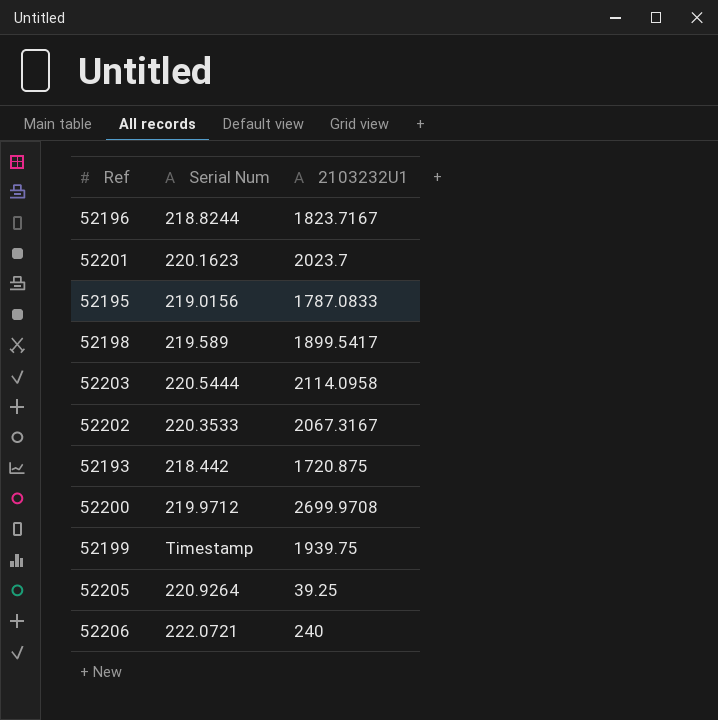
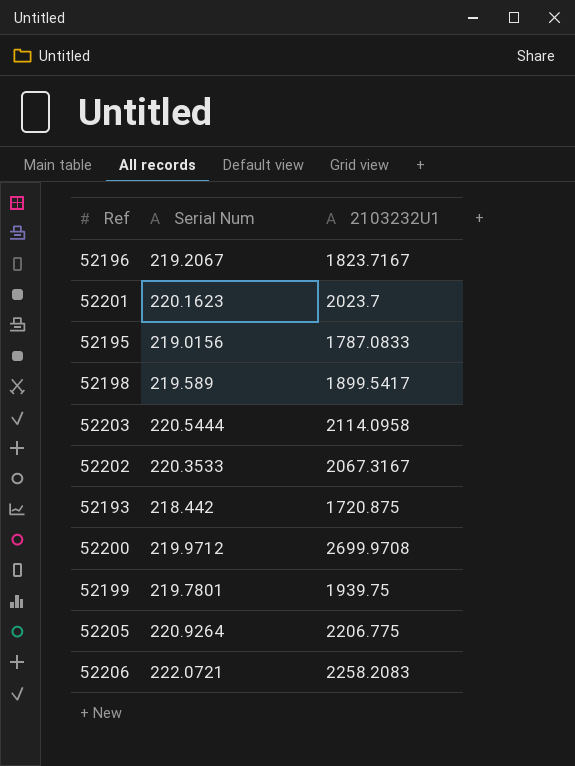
52196 | Serial Num: 218.8244 -> 219.2067
52199 | Serial Num: Timestamp -> 219.7801
52205 | 2103232U1: 39.25 -> 2206.775
52206 | 2103232U1: 240 -> 2258.2083

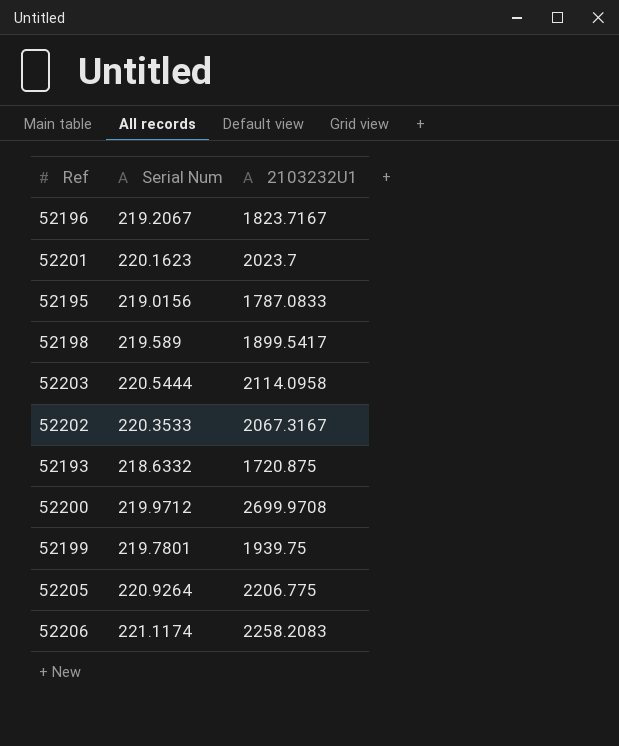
52193 | Serial Num: 218.442 -> 218.6332
52206 | Serial Num: 222.0721 -> 221.1174

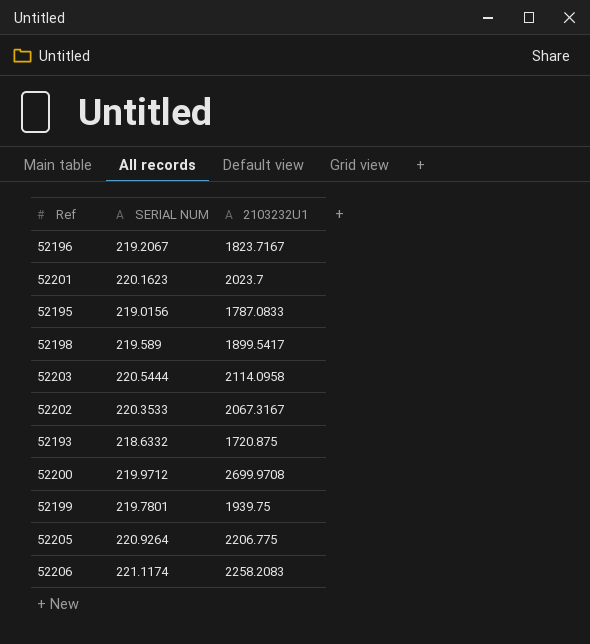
column name: Serial Num -> SERIAL NUM

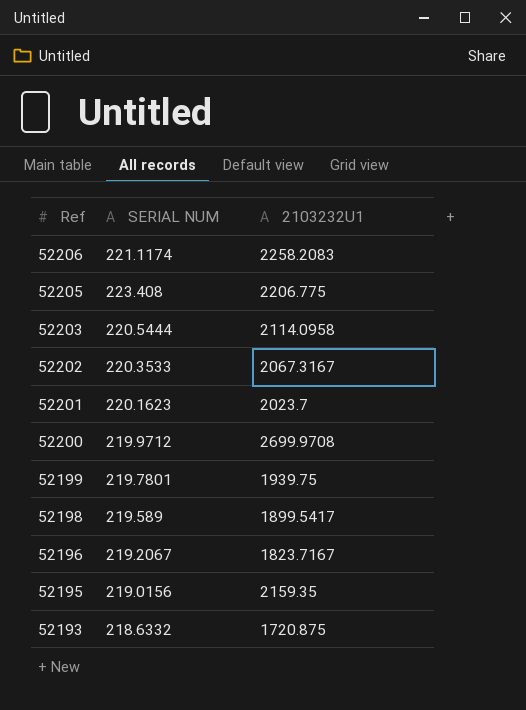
row order: none -> Ref descending
52205 | SERIAL NUM: 220.9264 -> 223.408
52195 | 2103232U1: 1787.0833 -> 2159.35

